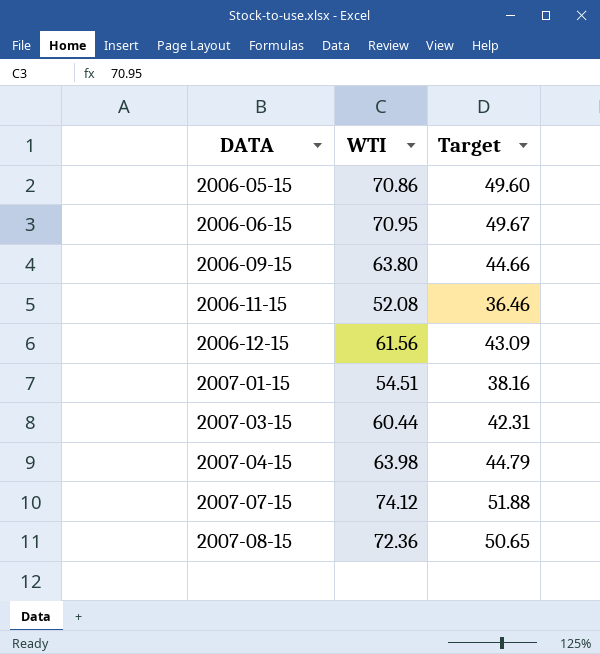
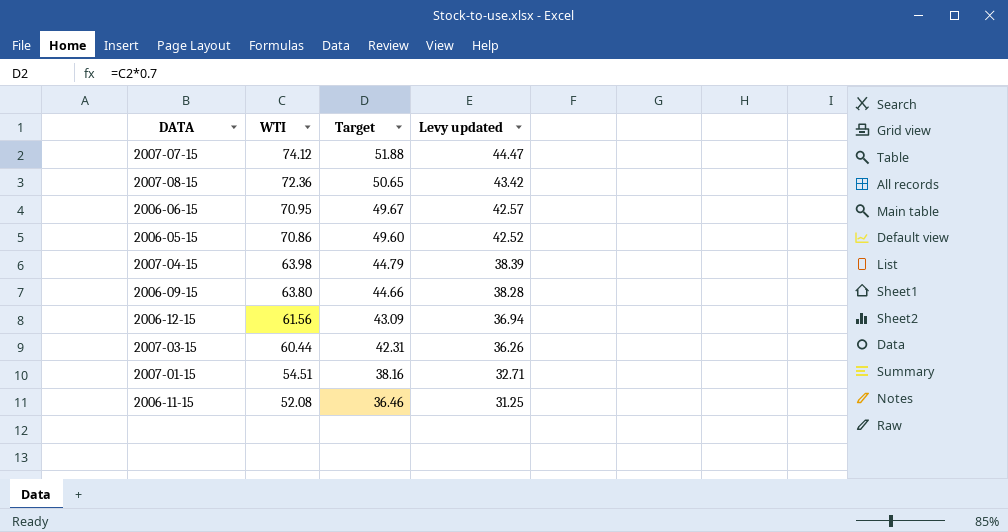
row order: DATA ascending -> WTI descending
column Levy updated | formula: none -> [WTI] * 0.6

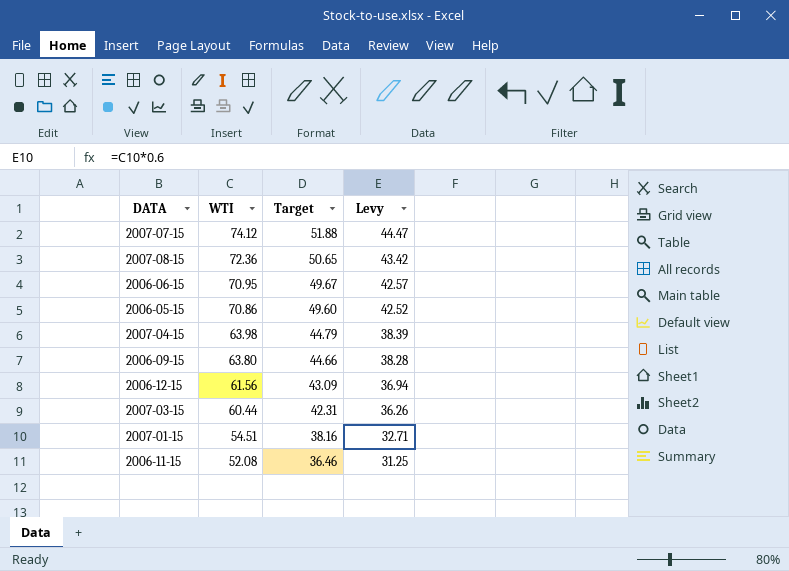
column name: Levy updated -> Levy

